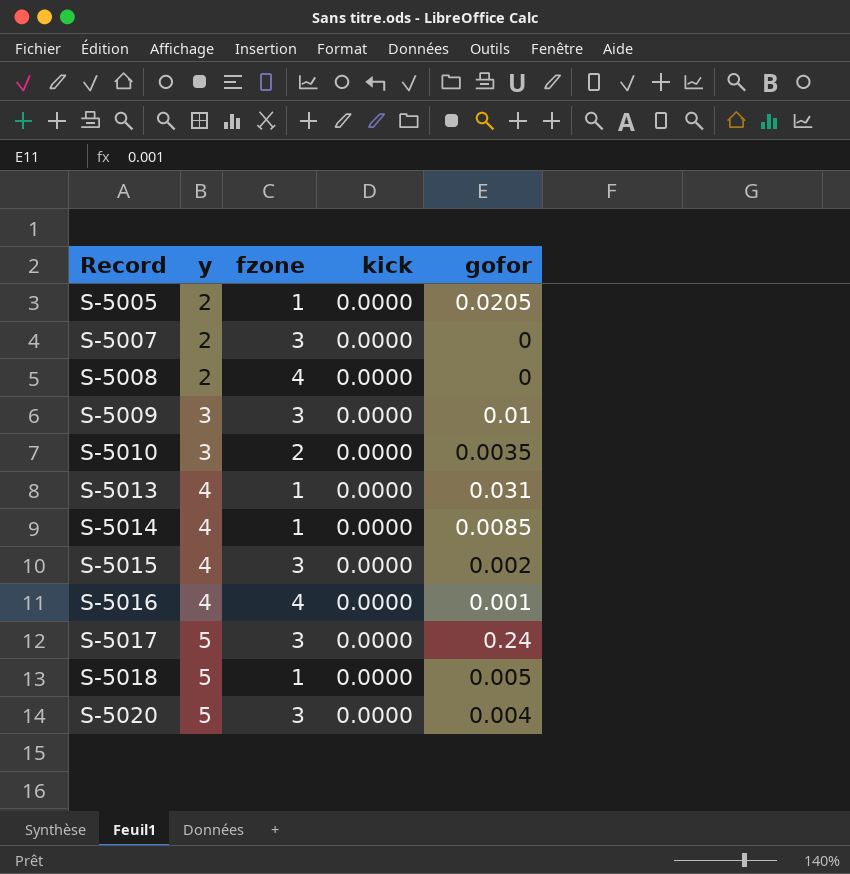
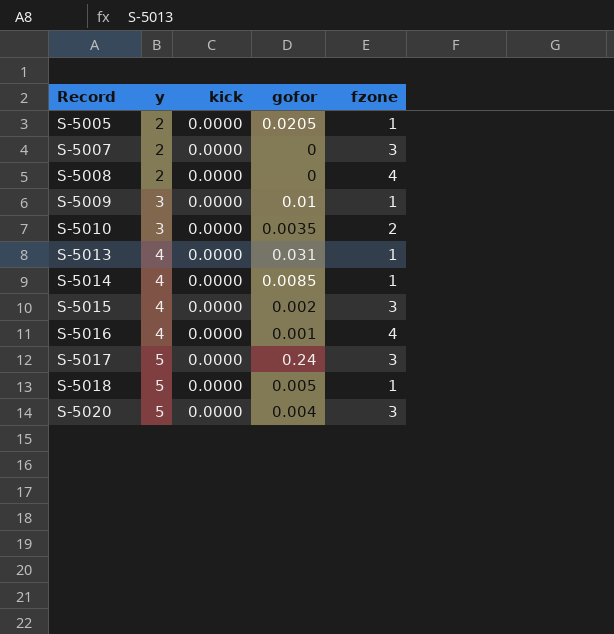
column fzone | position: 3 -> 5
S-5009 | fzone: 3 -> 1

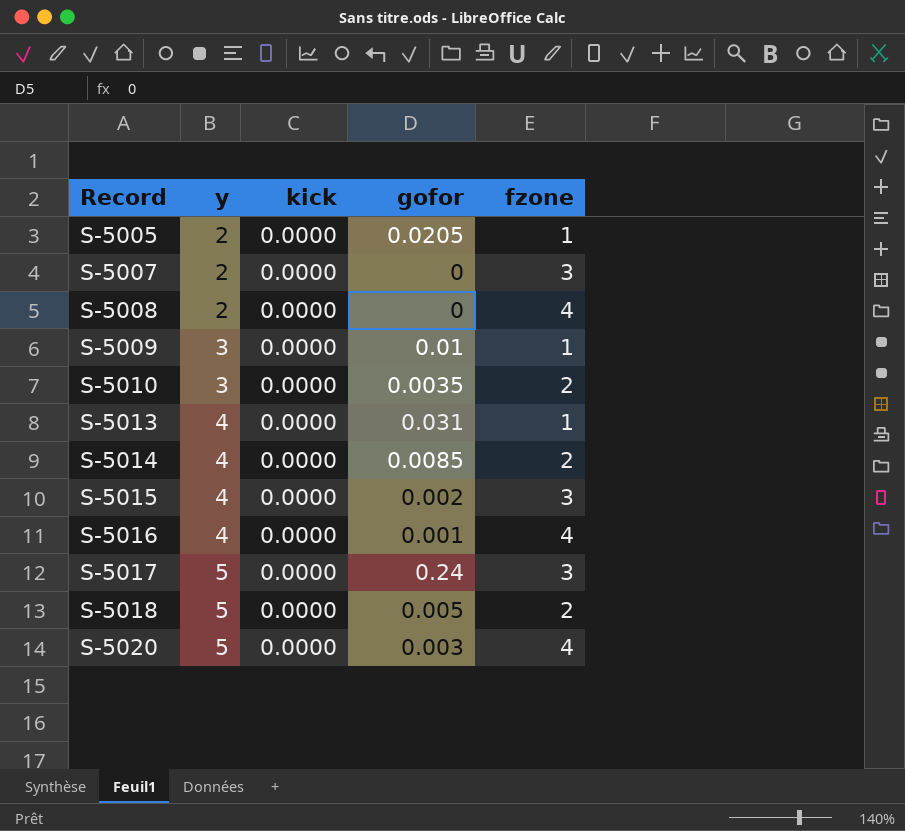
S-5014 | fzone: 1 -> 2
S-5018 | fzone: 1 -> 2
S-5020 | gofor: 0.004 -> 0.003
S-5020 | fzone: 3 -> 4

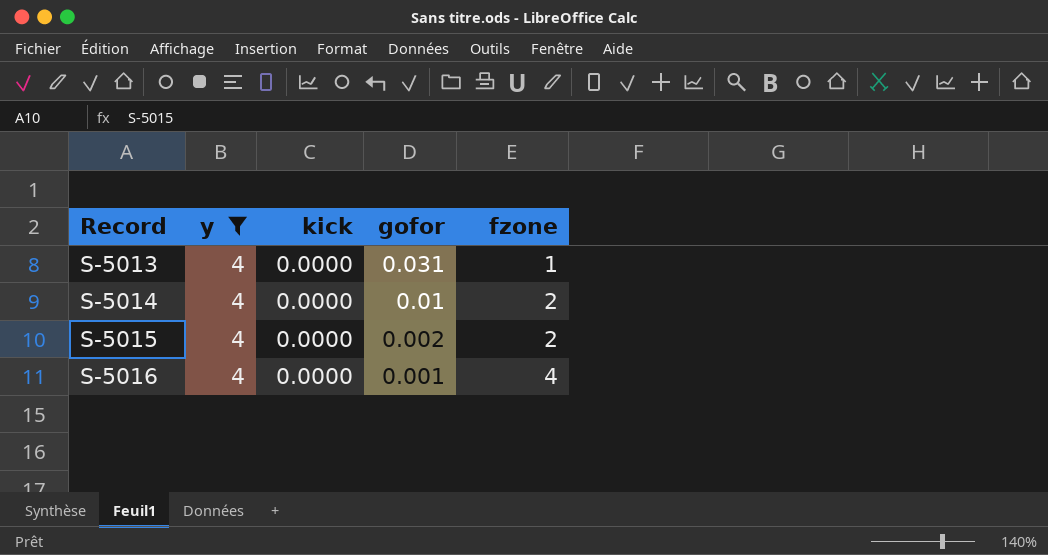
filter: none -> y = 4
S-5014 | gofor: 0.0085 -> 0.01
S-5015 | fzone: 3 -> 2

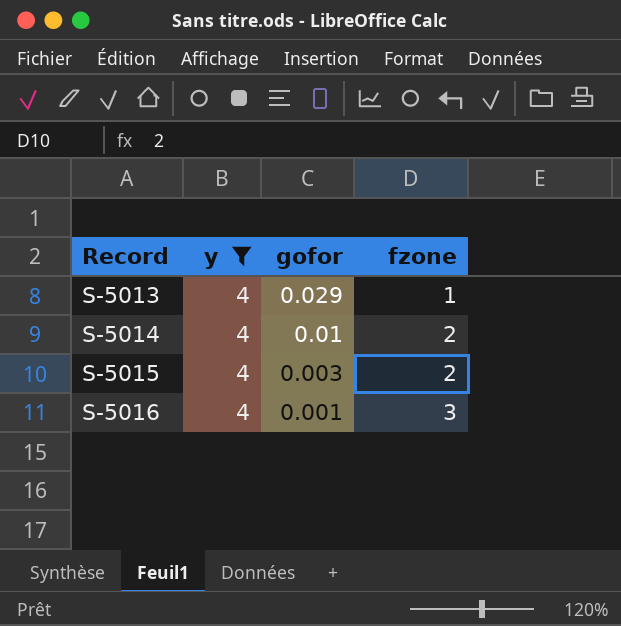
column kick | position: 3 -> none
S-5013 | gofor: 0.031 -> 0.029
S-5015 | gofor: 0.002 -> 0.003
S-5016 | fzone: 4 -> 3

